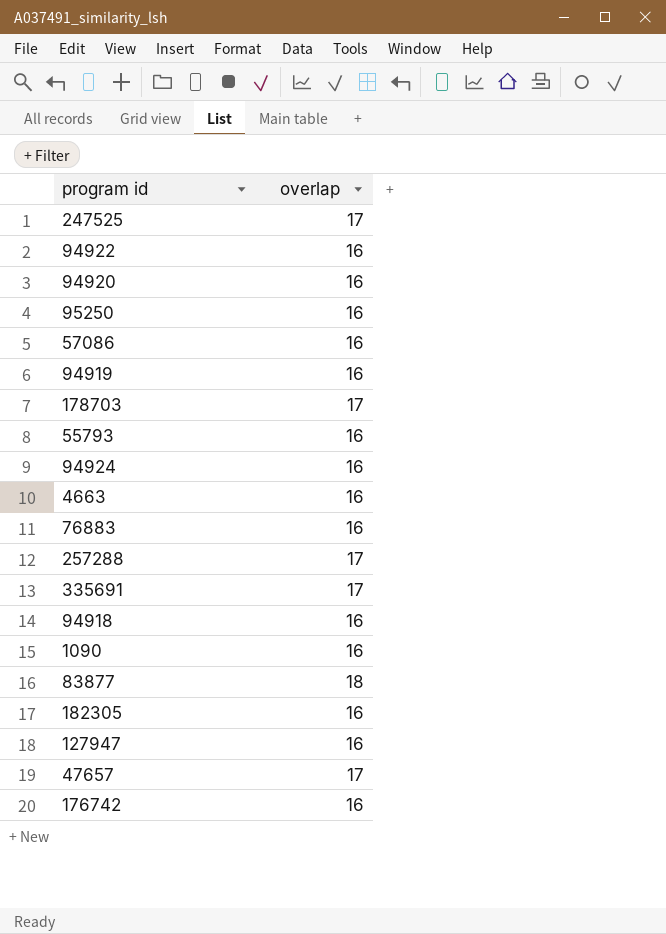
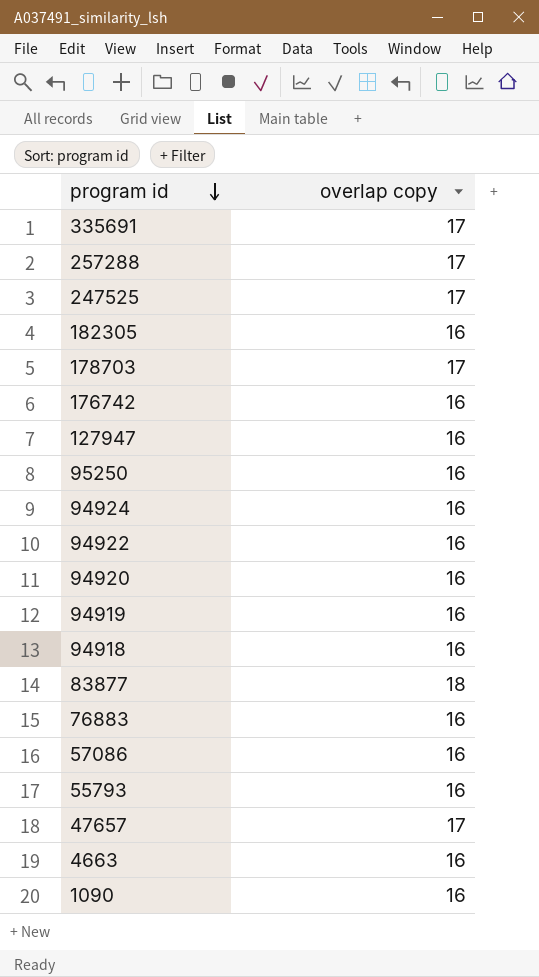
row order: none -> program id descending
column name: overlap -> overlap copy

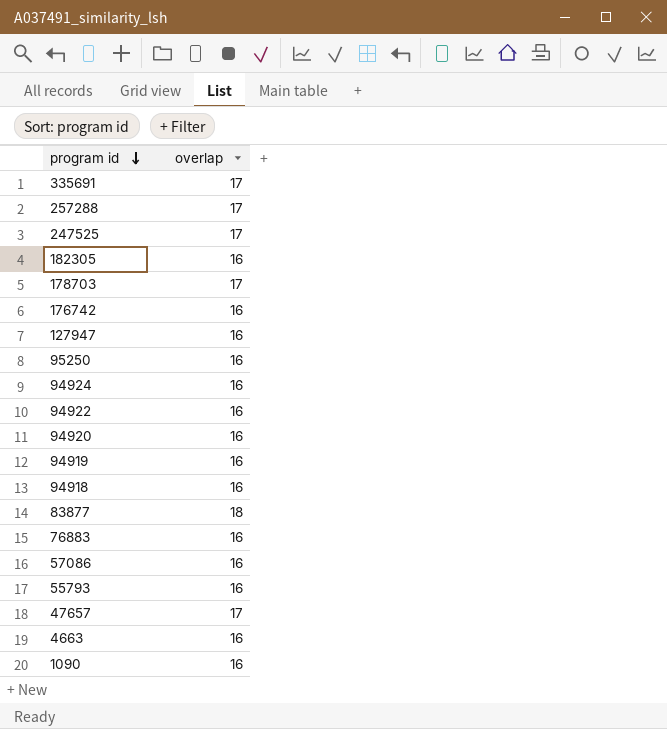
column name: overlap copy -> overlap

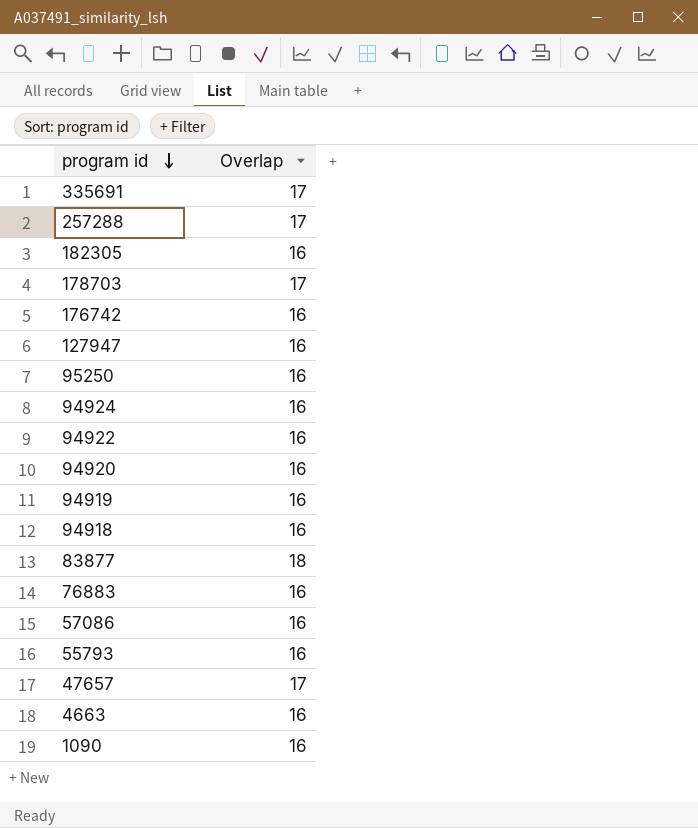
column name: overlap -> Overlap
row 247525: 17 -> none

